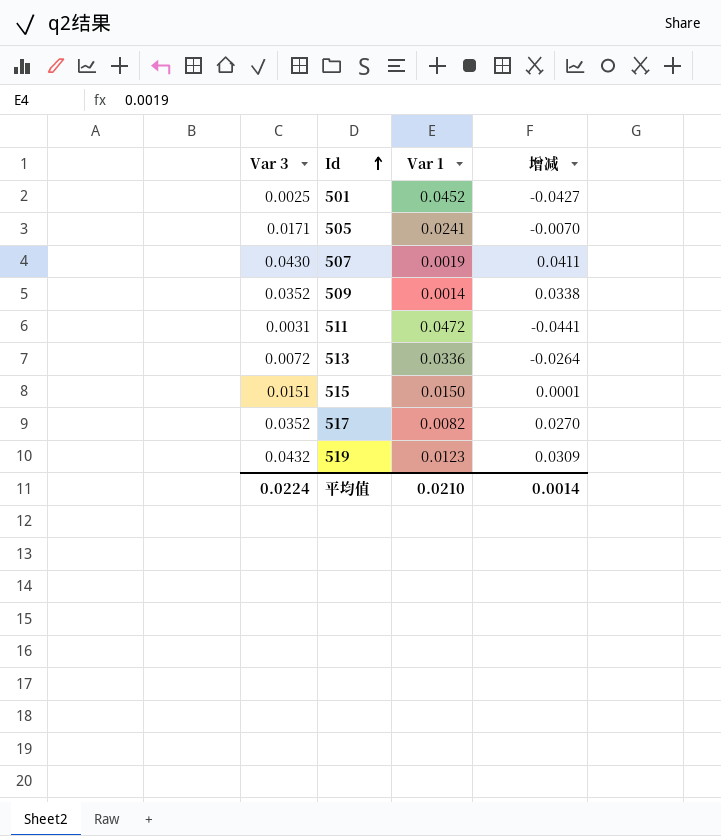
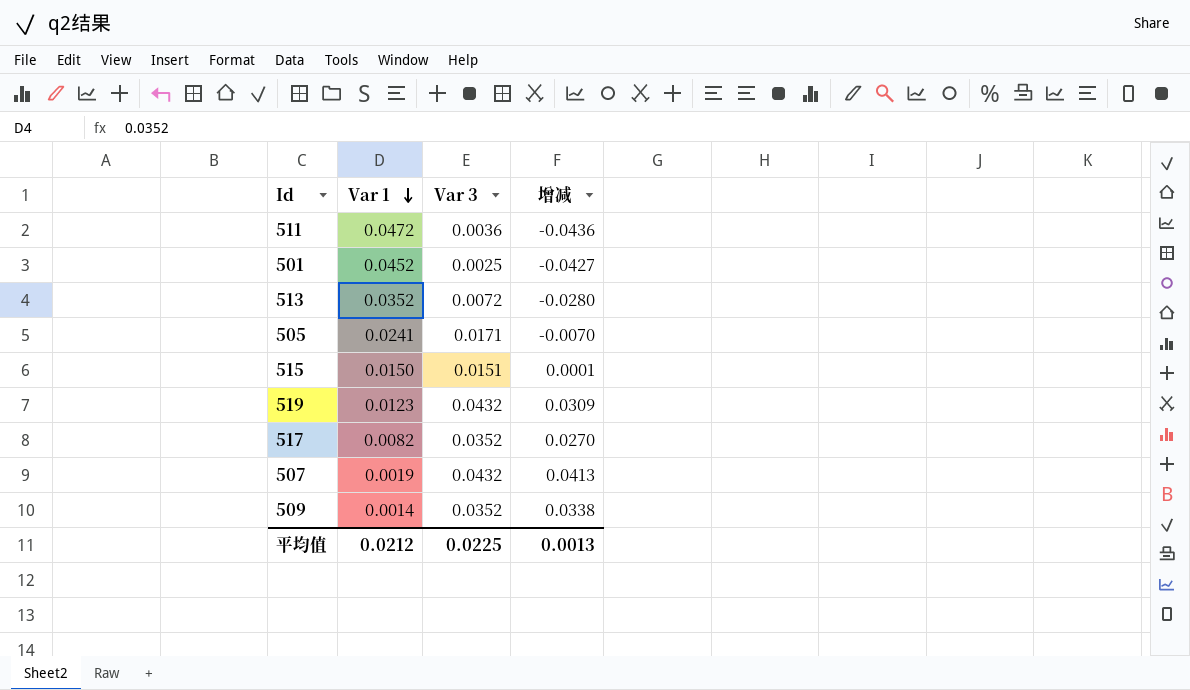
row order: Id ascending -> Var 1 descending
column Var 3 | position: 1 -> 3
511 | Var 3: 0.0031 -> 0.0036
511 | 增减: -0.0441 -> -0.0436
513 | Var 1: 0.0336 -> 0.0352
513 | 增减: -0.0264 -> -0.0280
507 | Var 3: 0.0430 -> 0.0432
507 | 增减: 0.0411 -> 0.0413
平均值 | Var 1: 0.0210 -> 0.0212
平均值 | Var 3: 0.0224 -> 0.0225
平均值 | 增减: 0.0014 -> 0.0013

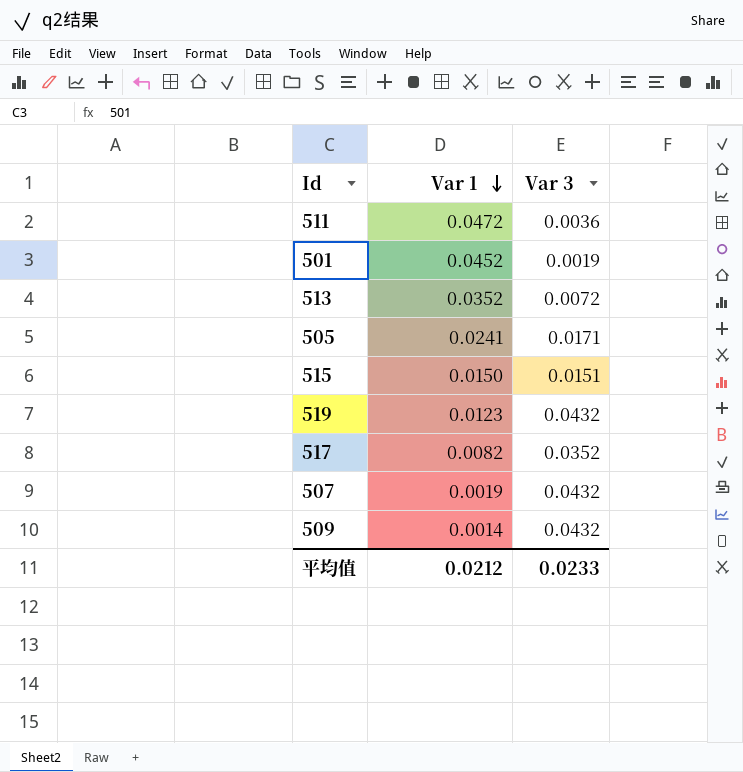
column 增减 | formula: [Var 3] - [Var 1] -> none
501 | Var 3: 0.0025 -> 0.0019
509 | Var 3: 0.0352 -> 0.0432
平均值 | Var 3: 0.0225 -> 0.0233

